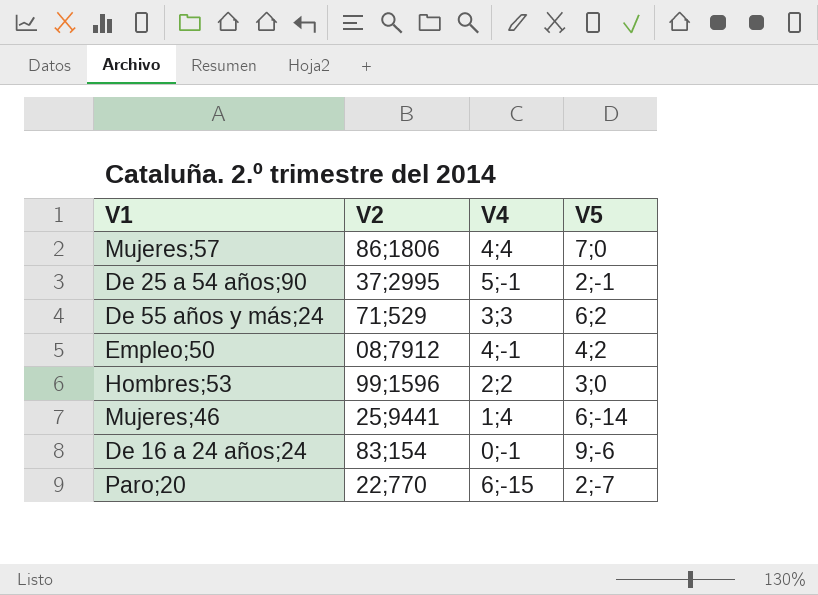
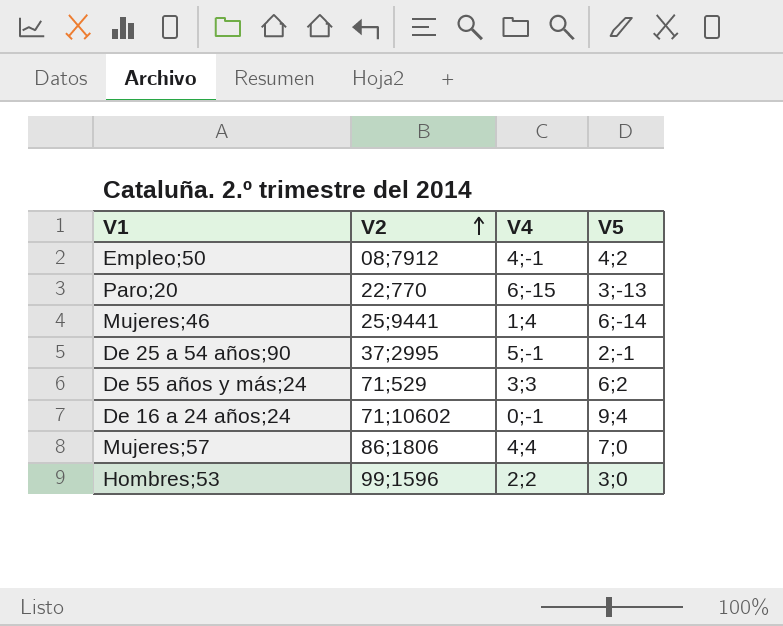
row order: none -> V2 ascending
Paro;20 | V5: 2;-7 -> 3;-13
De 16 a 24 años;24 | V2: 83;154 -> 71;10602
De 16 a 24 años;24 | V5: 9;-6 -> 9;4

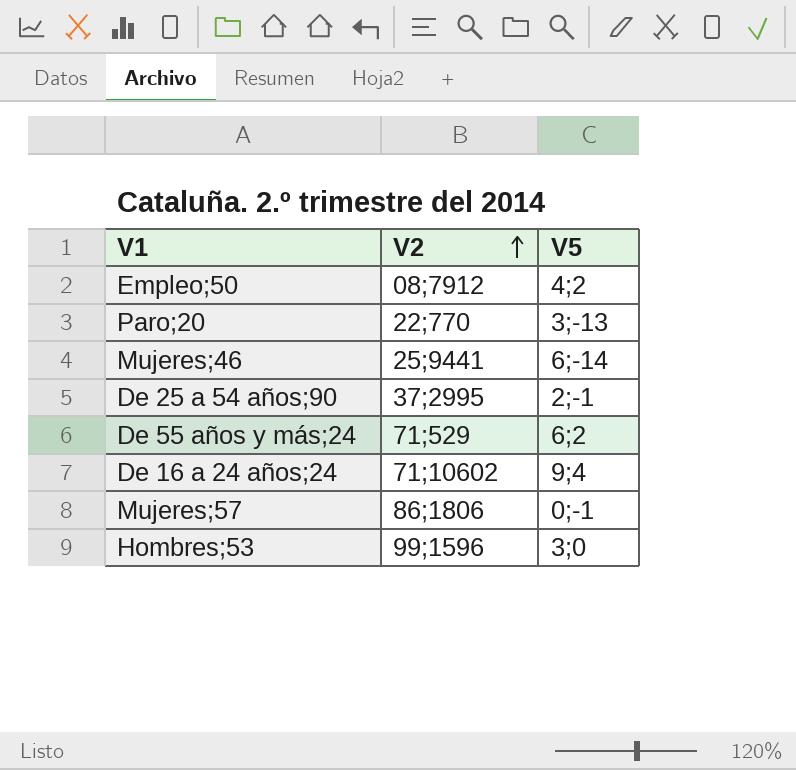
column V4 | position: 3 -> none
Mujeres;57 | V5: 7;0 -> 0;-1

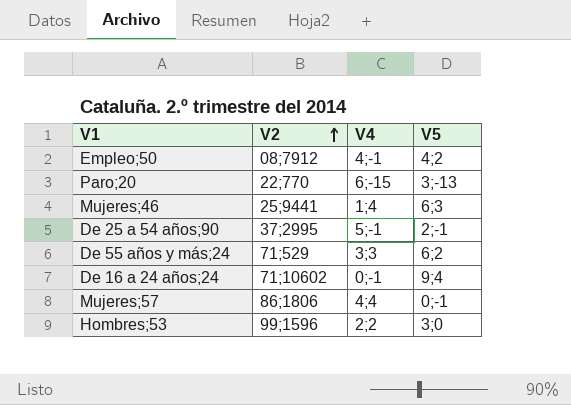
column V4 | position: none -> 3
Mujeres;46 | V5: 6;-14 -> 6;3

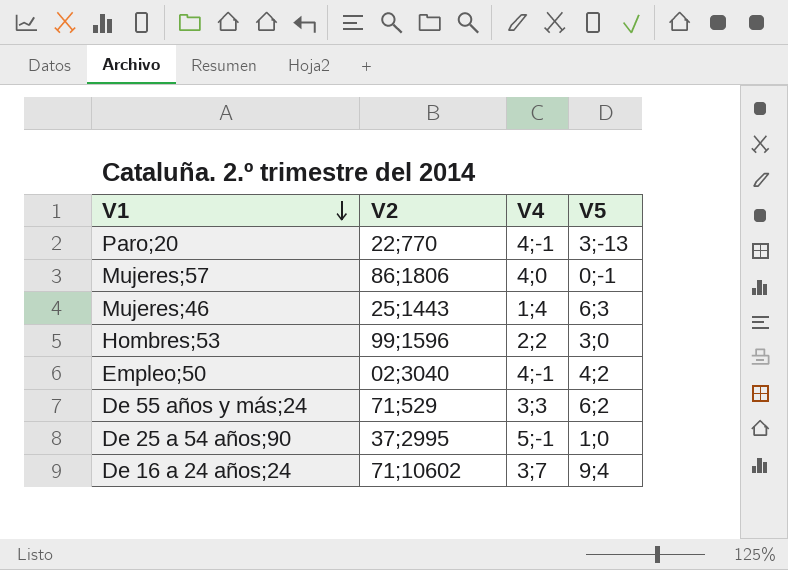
row order: V2 ascending -> V1 descending
Paro;20 | V4: 6;-15 -> 4;-1
Mujeres;57 | V4: 4;4 -> 4;0
Mujeres;46 | V2: 25;9441 -> 25;1443
Empleo;50 | V2: 08;7912 -> 02;3040
De 25 a 54 años;90 | V5: 2;-1 -> 1;0
De 16 a 24 años;24 | V4: 0;-1 -> 3;7

